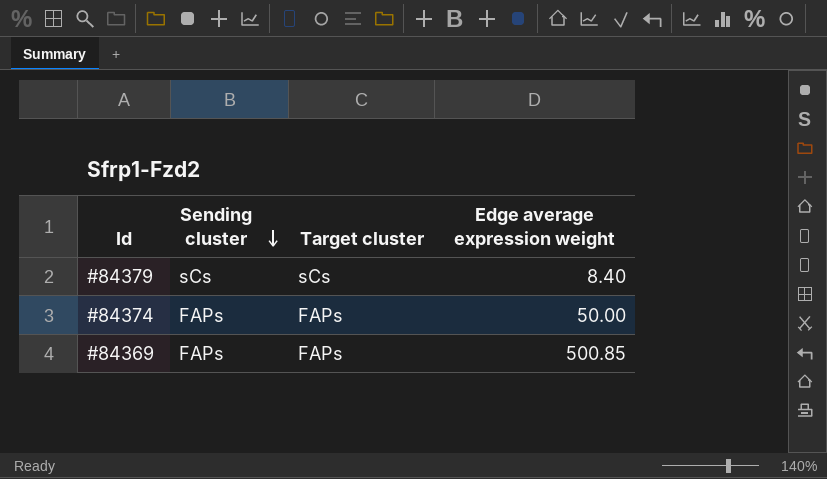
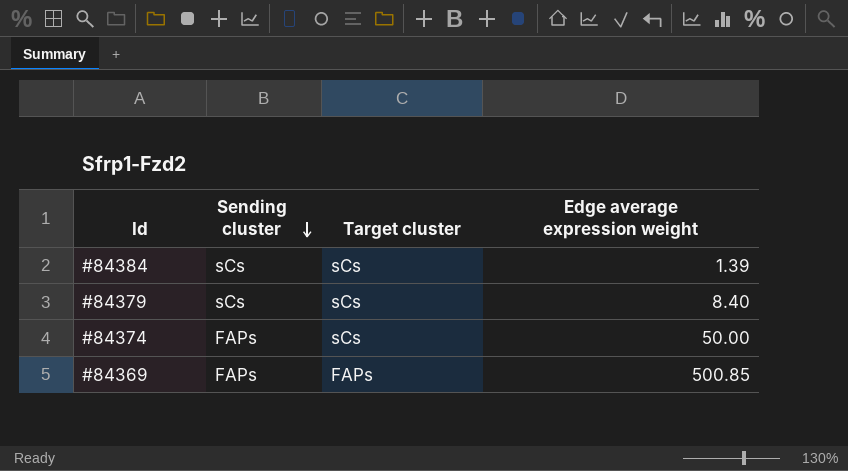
row #84384: none -> sCs | sCs | 1.39
#84374 | Target cluster: FAPs -> sCs

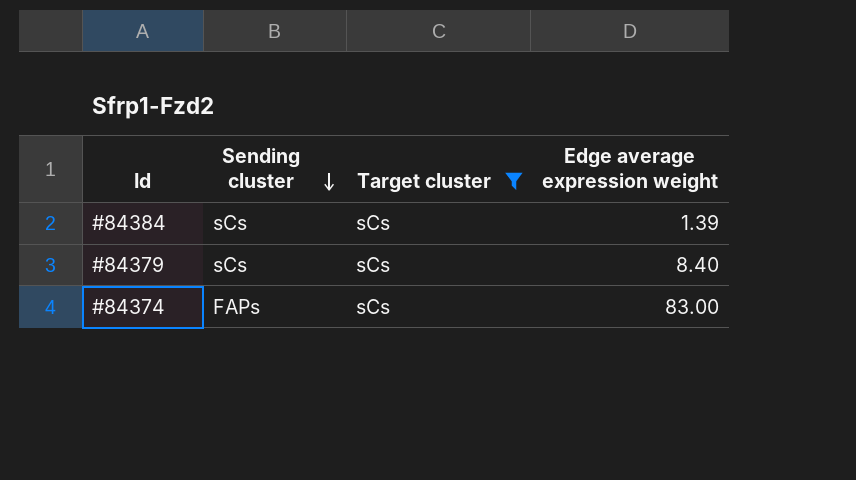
filter: none -> Target cluster = sCs
#84374 | Edge average expression weight: 50.00 -> 83.00

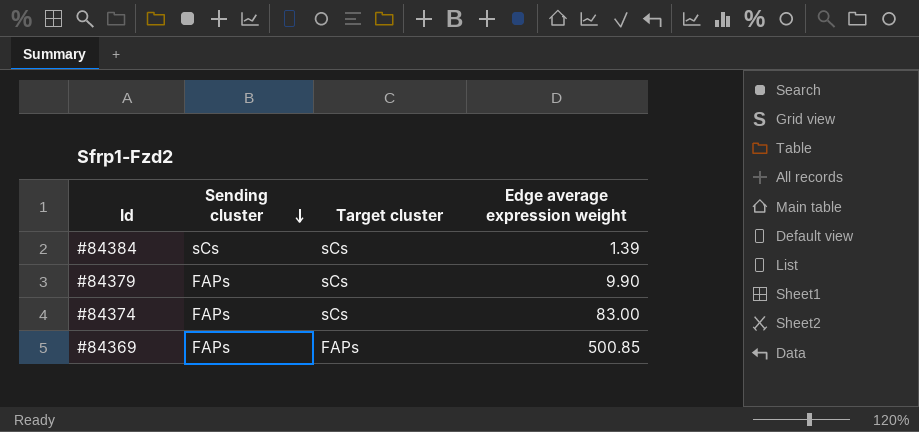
filter: Target cluster = sCs -> none
#84379 | Sending cluster: sCs -> FAPs
#84379 | Edge average expression weight: 8.40 -> 9.90

